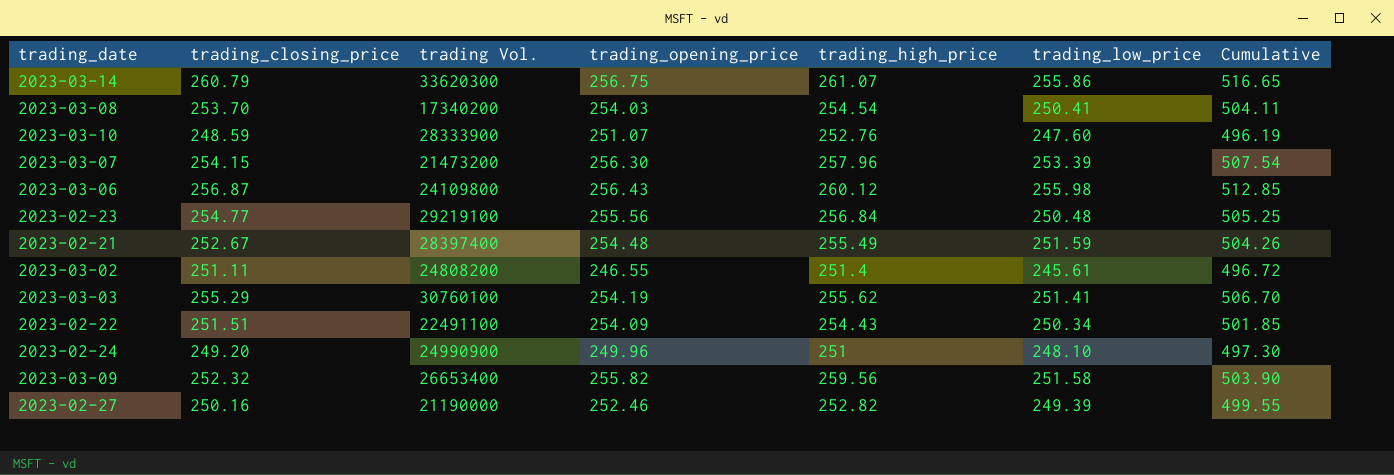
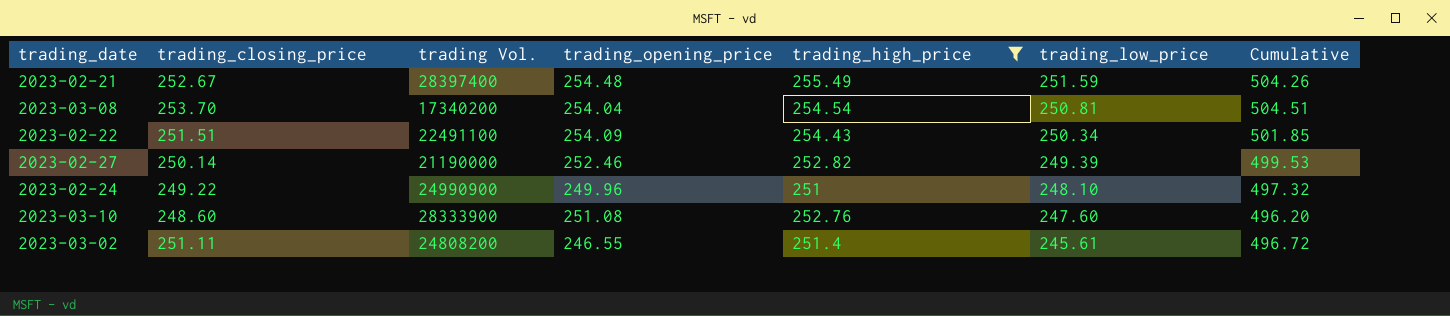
filter: none -> trading_high_price <= 255.49
row order: none -> trading_low_price descending
2023-03-08 | trading_opening_price: 254.03 -> 254.04
2023-03-08 | trading_low_price: 250.41 -> 250.81
2023-03-08 | Cumulative: 504.11 -> 504.51
2023-02-27 | trading_closing_price: 250.16 -> 250.14
2023-02-27 | Cumulative: 499.55 -> 499.53
2023-02-24 | trading_closing_price: 249.20 -> 249.22
2023-02-24 | Cumulative: 497.30 -> 497.32
2023-03-10 | trading_closing_price: 248.59 -> 248.60
2023-03-10 | trading_opening_price: 251.07 -> 251.08
2023-03-10 | Cumulative: 496.19 -> 496.20

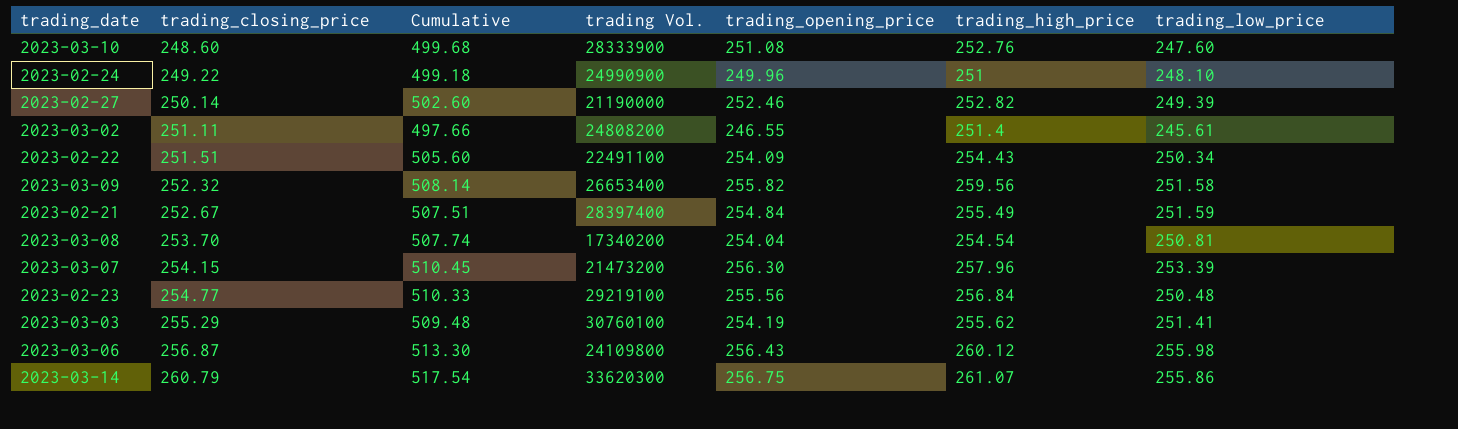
filter: trading_high_price <= 255.49 -> none
row order: trading_low_price descending -> trading_closing_price ascending
column Cumulative | formula: [trading_closing_price] + [trading_low_price] -> [trading_closing_price] + [trading_opening_price]
column Cumulative | position: 7 -> 3
2023-02-21 | trading_opening_price: 254.48 -> 254.84

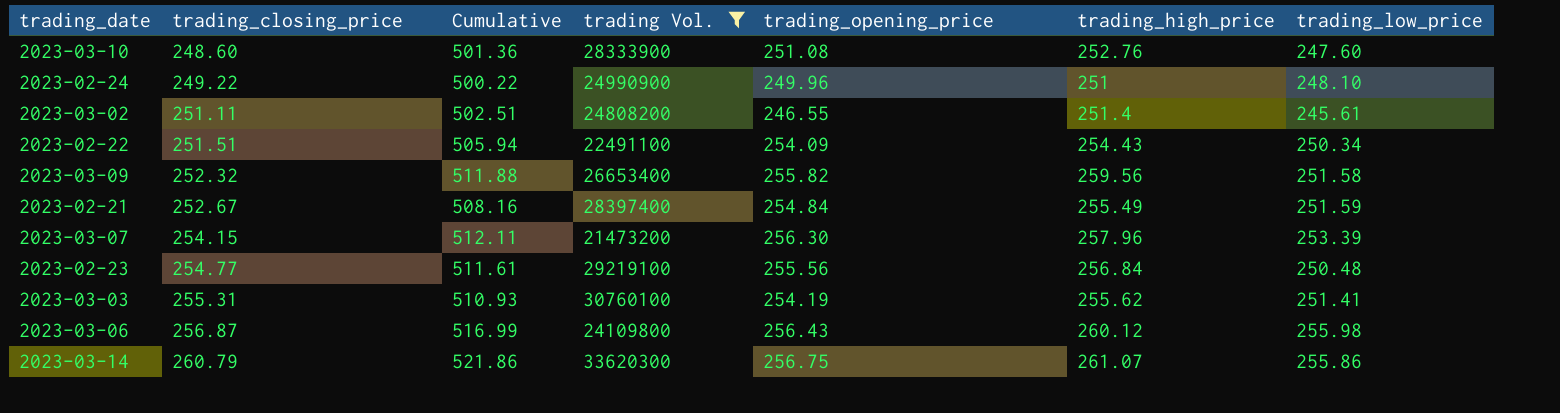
filter: none -> trading Vol. >= 21473200
column Cumulative | formula: [trading_closing_price] + [trading_opening_price] -> [trading_closing_price] + [trading_high_price]
2023-03-03 | trading_closing_price: 255.29 -> 255.31

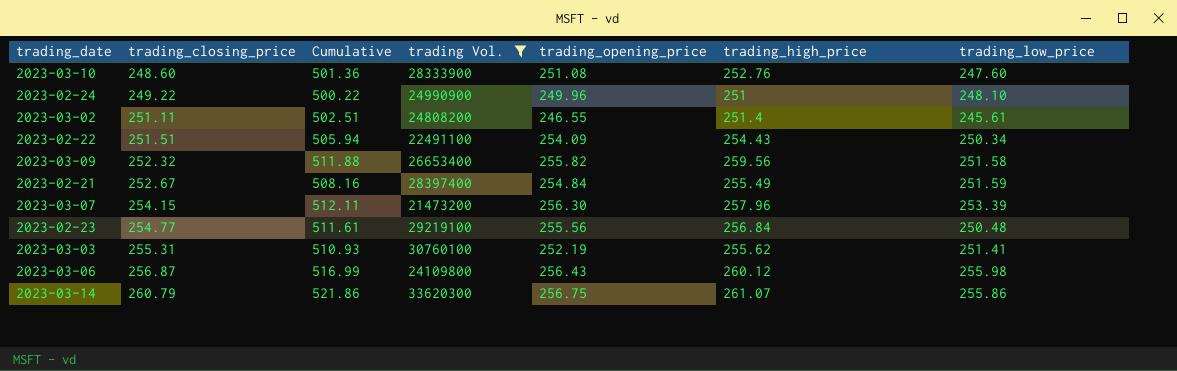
2023-03-03 | trading_opening_price: 254.19 -> 252.19

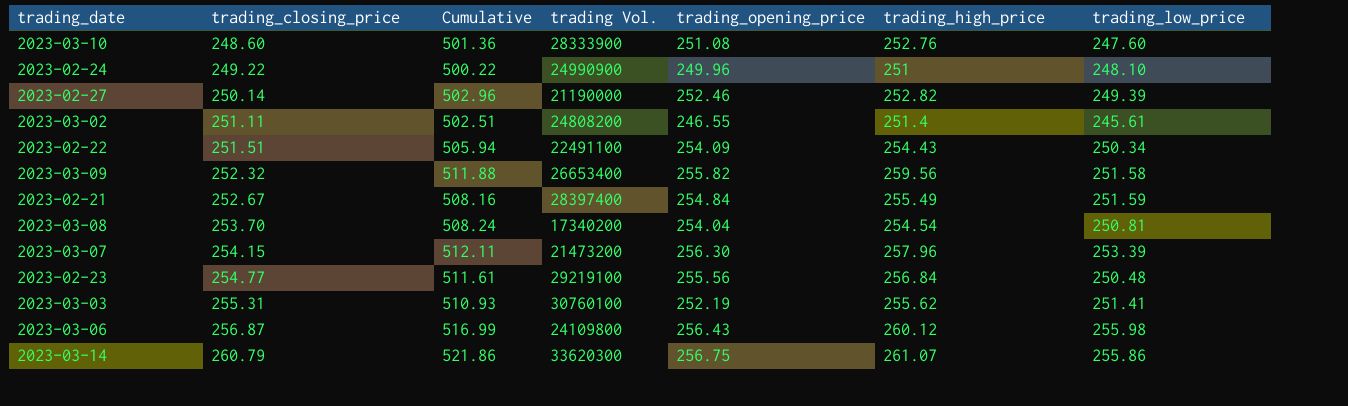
filter: trading Vol. >= 21473200 -> none

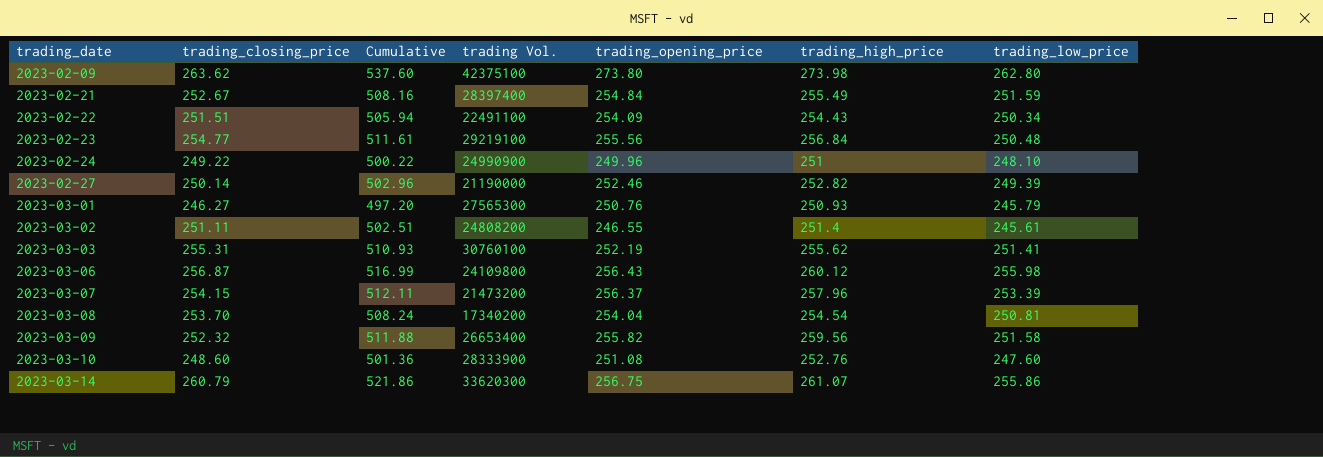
row order: trading_closing_price ascending -> trading_date ascending
row 2023-02-09: none -> 263.62 | 537.60 | 42375100 | 273.80 | 273.98 | 262.80
row 2023-03-01: none -> 246.27 | 497.20 | 27565300 | 250.76 | 250.93 | 245.79
2023-03-07 | trading_opening_price: 256.30 -> 256.37

